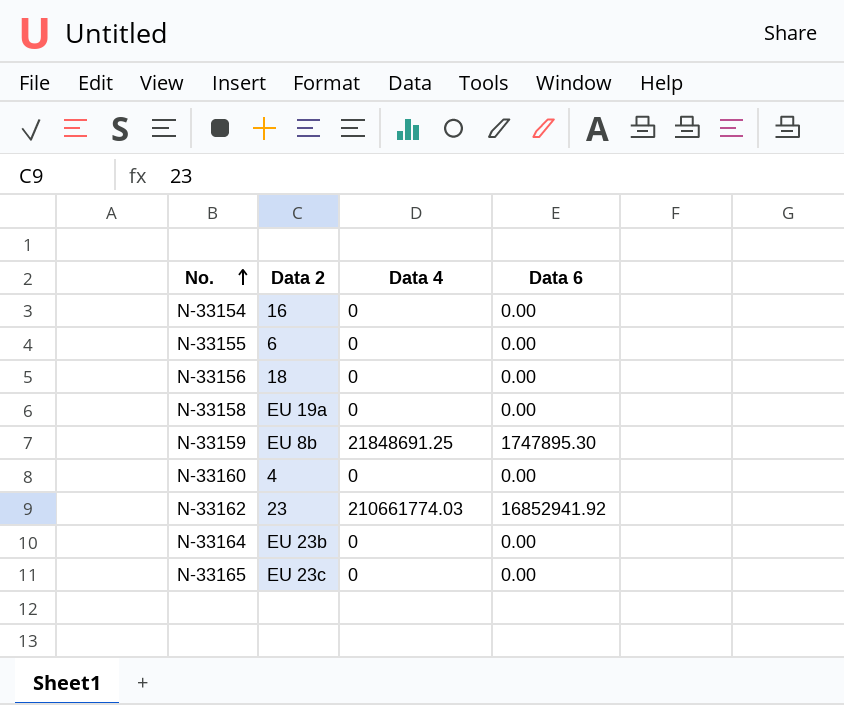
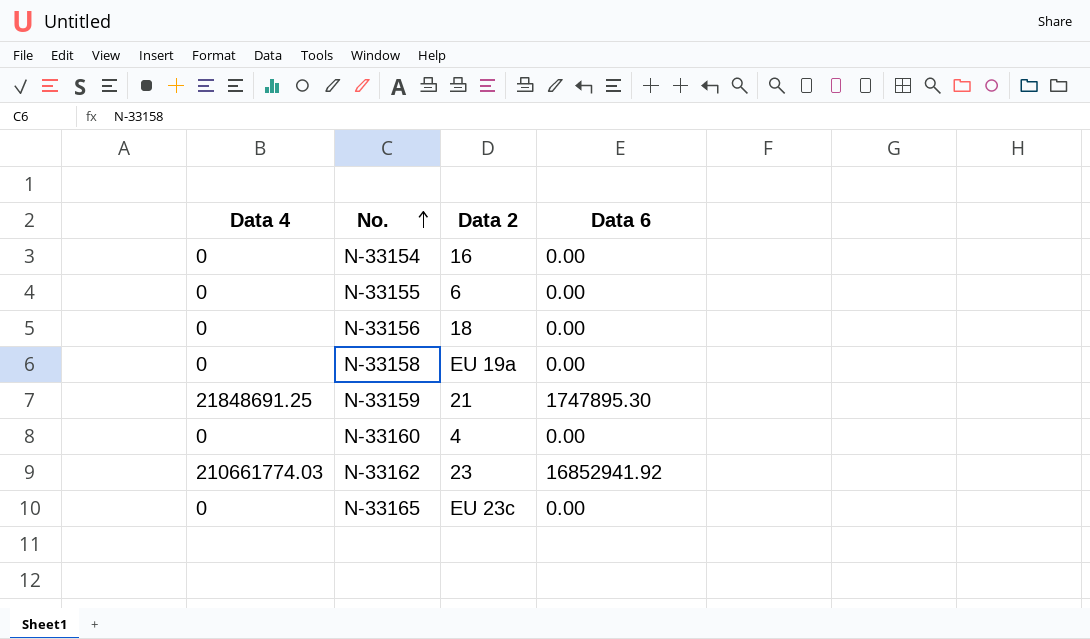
column Data 4 | position: 3 -> 1
row N-33164: EU 23b | 0 | 0.00 -> none
N-33159 | Data 2: EU 8b -> 21

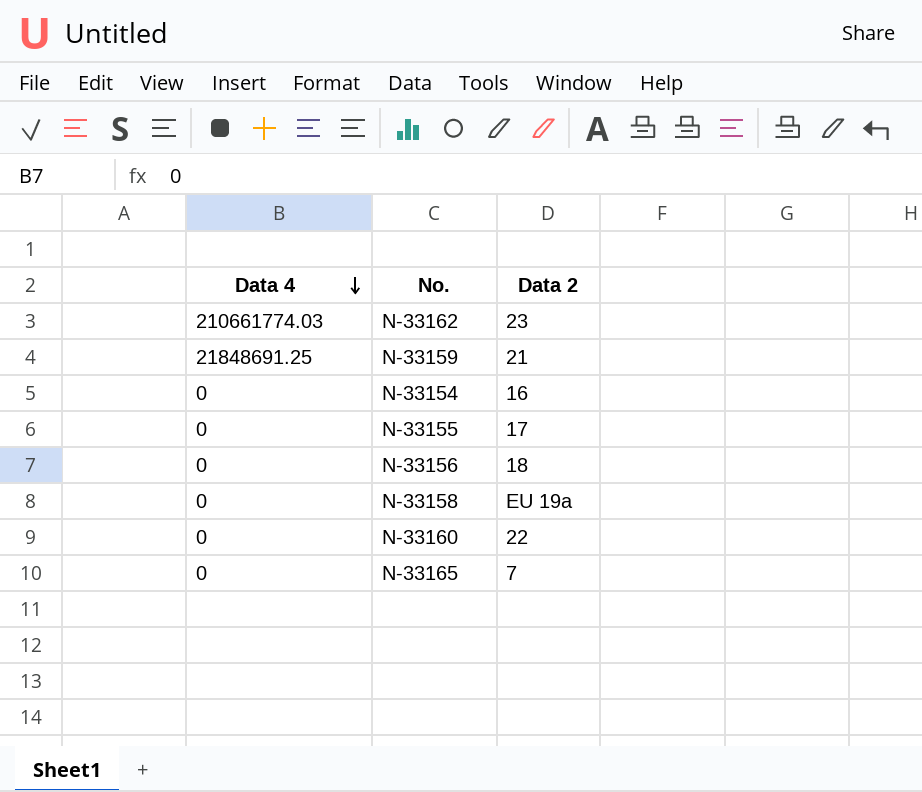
row order: No. ascending -> Data 4 descending
column Data 6 | position: 4 -> none
N-33155 | Data 2: 6 -> 17
N-33160 | Data 2: 4 -> 22
N-33165 | Data 2: EU 23c -> 7

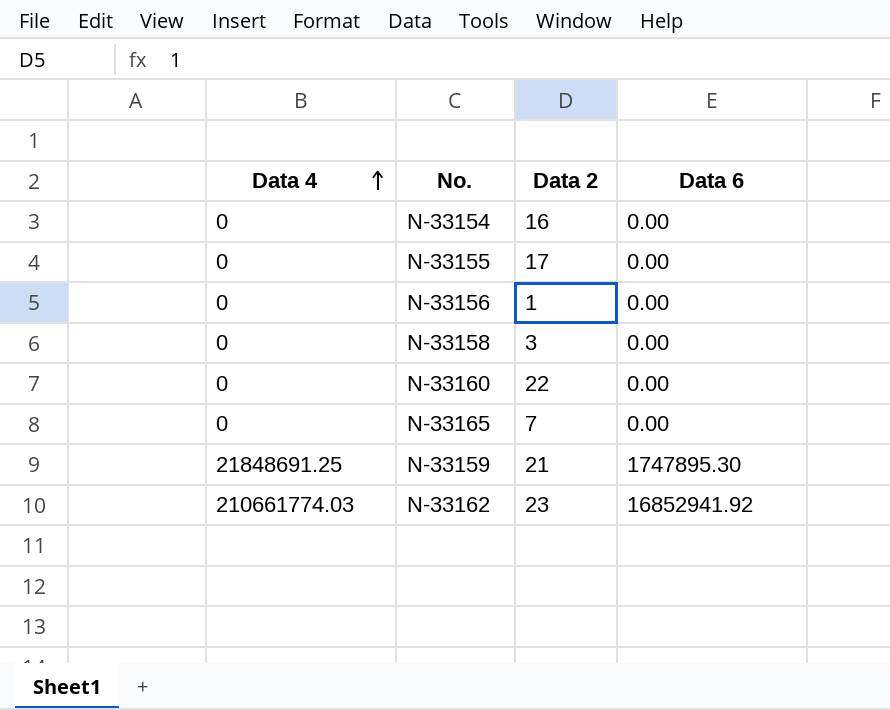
row order: Data 4 descending -> Data 4 ascending
column Data 6 | position: none -> 4
N-33156 | Data 2: 18 -> 1
N-33158 | Data 2: EU 19a -> 3

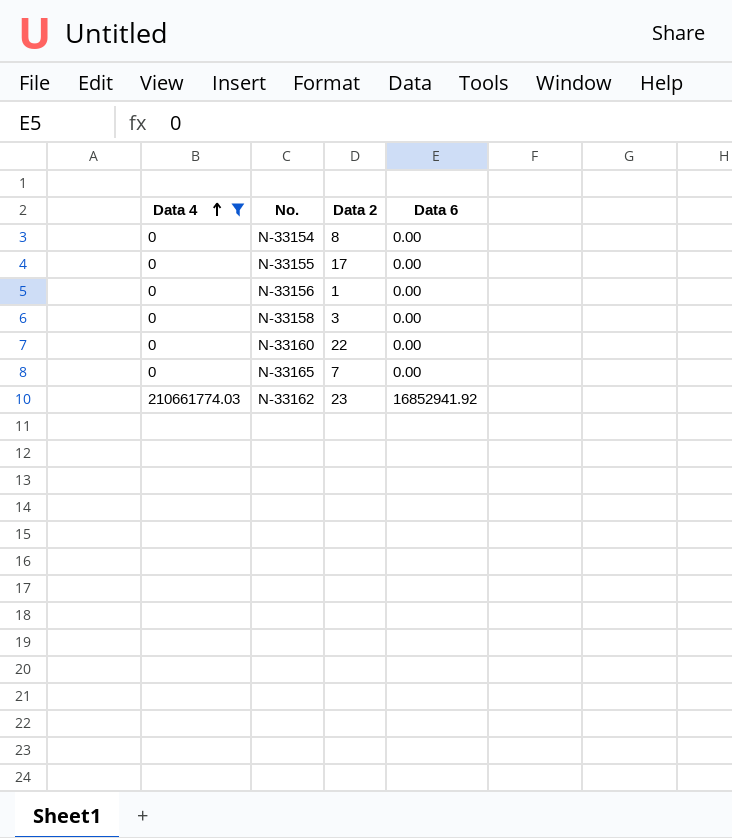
filter: none -> Data 4 != 21848691.25
N-33154 | Data 2: 16 -> 8

